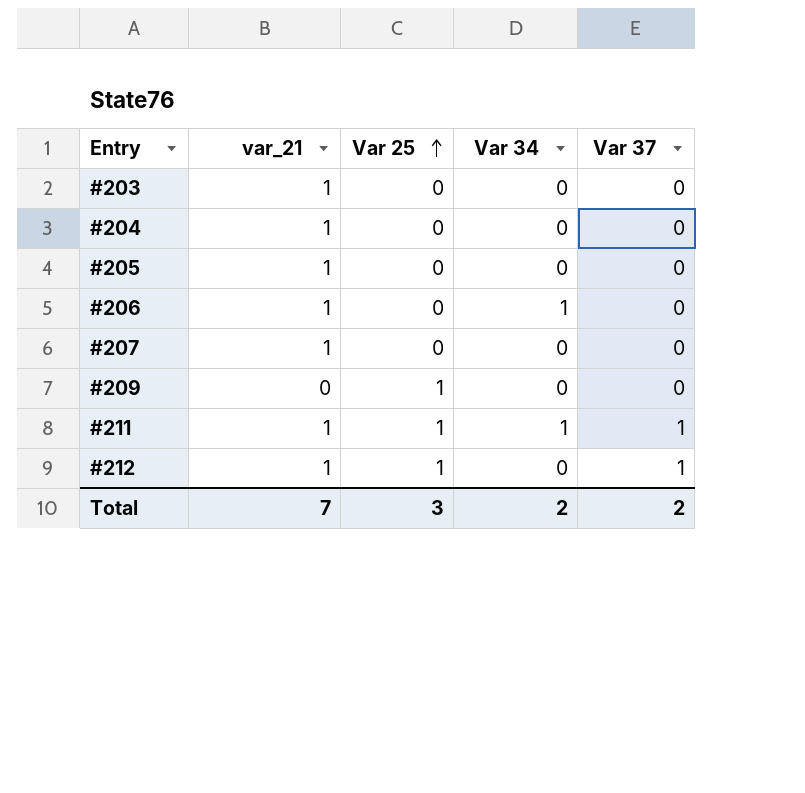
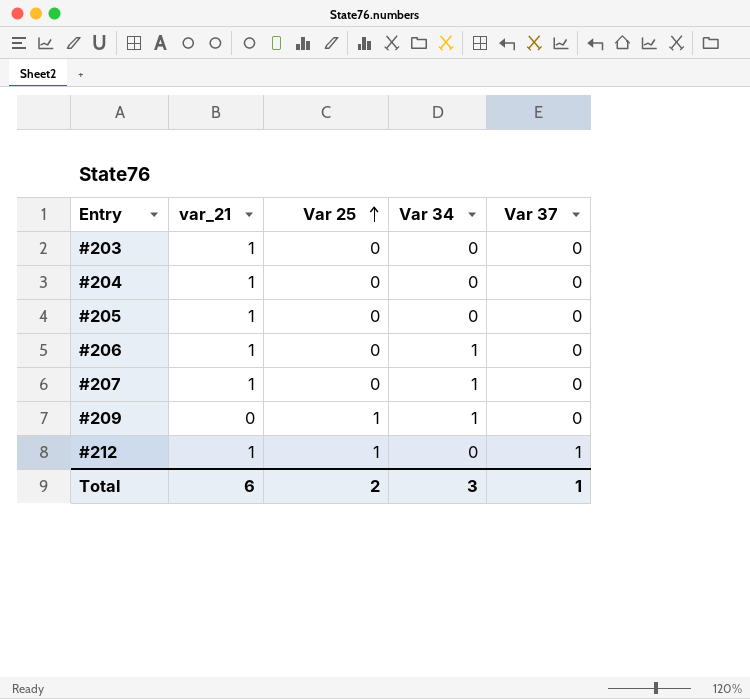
row #211: 1 | 1 | 1 | 1 -> none
#207 | Var 34: 0 -> 1
#209 | Var 34: 0 -> 1
Total | var_21: 7 -> 6
Total | Var 25: 3 -> 2
Total | Var 34: 2 -> 3
Total | Var 37: 2 -> 1

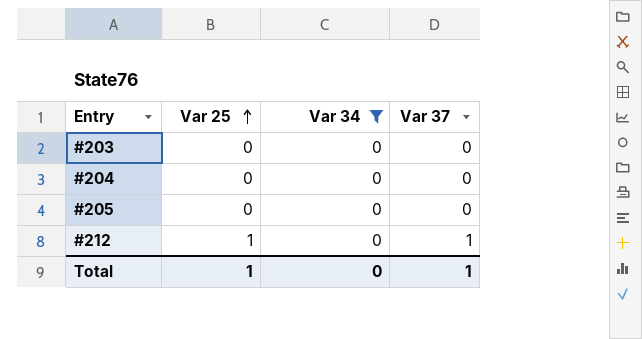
filter: none -> Var 34 = 0
column var_21 | position: 2 -> none
Total | Var 25: 2 -> 1
Total | Var 34: 3 -> 0

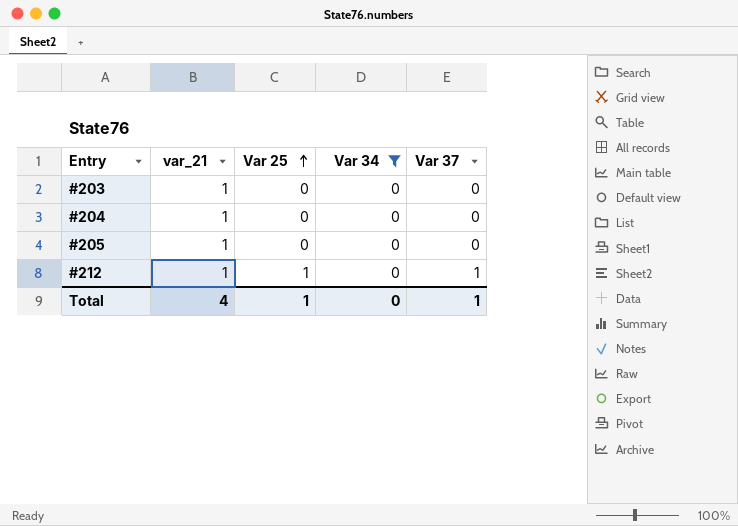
column var_21 | position: none -> 2

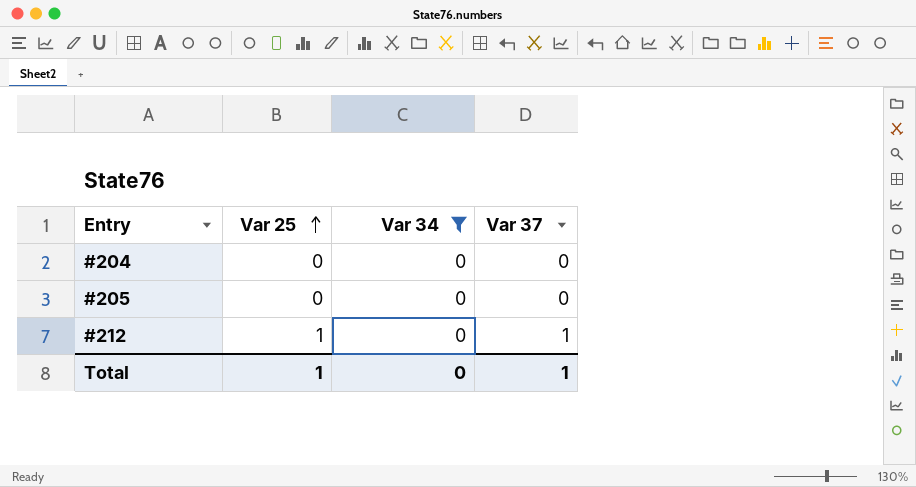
column var_21 | position: 2 -> none
row #203: 1 | 0 | 0 | 0 -> none

